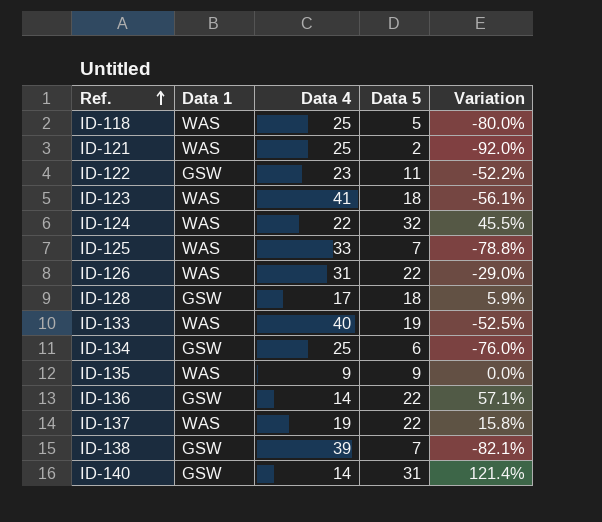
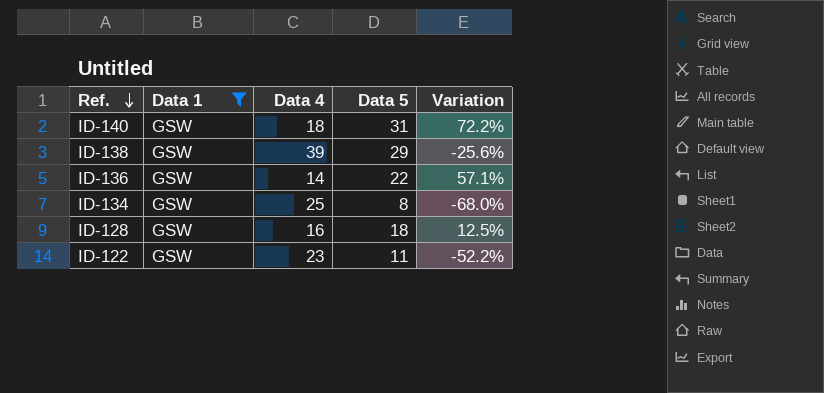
filter: none -> Data 1 = GSW
row order: Ref. ascending -> Ref. descending
ID-140 | Data 4: 14 -> 18
ID-140 | Variation: 121.4% -> 72.2%
ID-138 | Data 5: 7 -> 29
ID-138 | Variation: -82.1% -> -25.6%
ID-134 | Data 5: 6 -> 8
ID-134 | Variation: -76.0% -> -68.0%
ID-128 | Data 4: 17 -> 16
ID-128 | Variation: 5.9% -> 12.5%

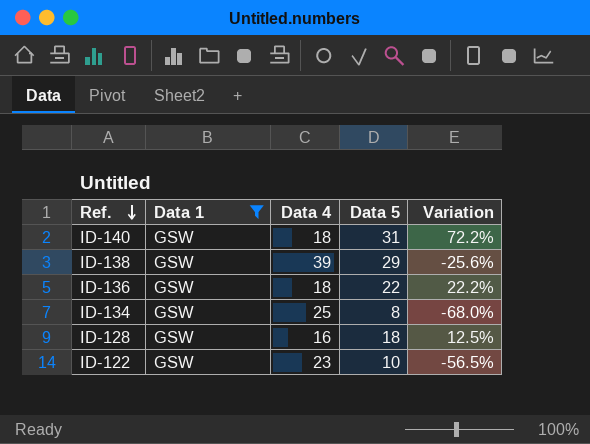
ID-136 | Data 4: 14 -> 18
ID-136 | Variation: 57.1% -> 22.2%
ID-122 | Data 5: 11 -> 10
ID-122 | Variation: -52.2% -> -56.5%

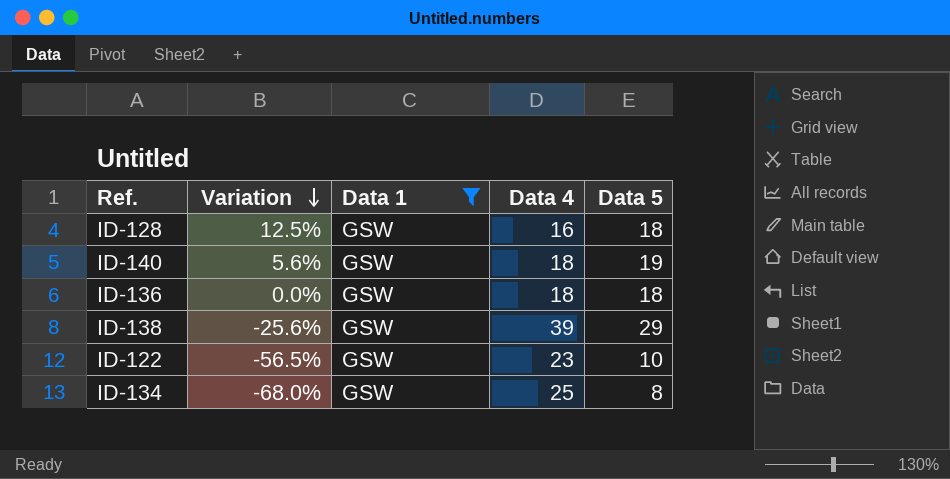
row order: Ref. descending -> Variation descending
column Variation | position: 5 -> 2
ID-140 | Variation: 72.2% -> 5.6%
ID-140 | Data 5: 31 -> 19
ID-136 | Variation: 22.2% -> 0.0%
ID-136 | Data 5: 22 -> 18

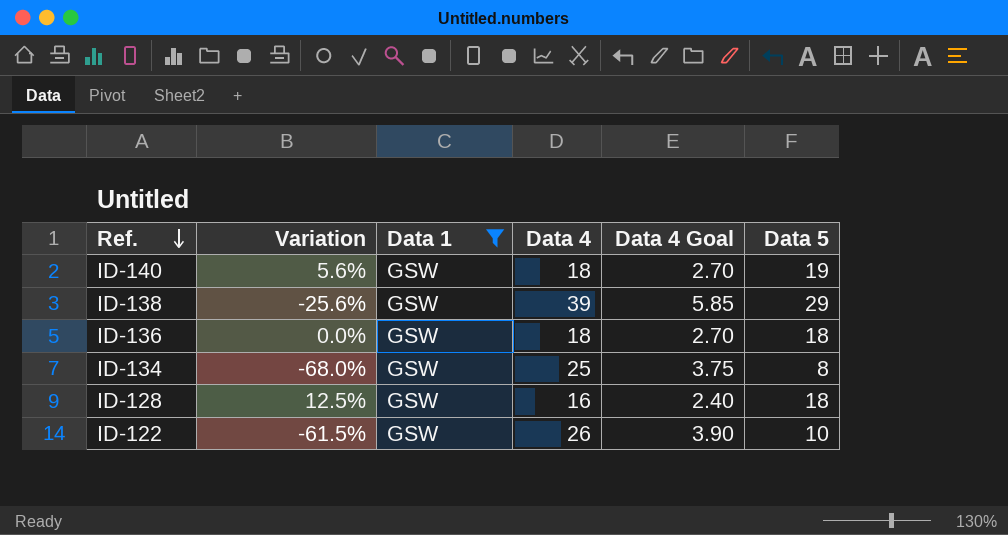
row order: Variation descending -> Ref. descending
column Data 4 Goal | formula: none -> [Data 4] * 0.15
ID-122 | Variation: -56.5% -> -61.5%
ID-122 | Data 4: 23 -> 26

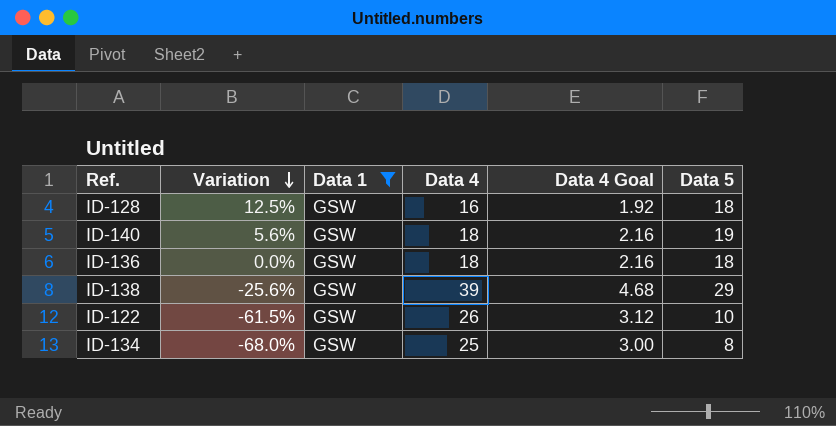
row order: Ref. descending -> Variation descending
column Data 4 Goal | formula: [Data 4] * 0.15 -> [Data 4] * 0.12

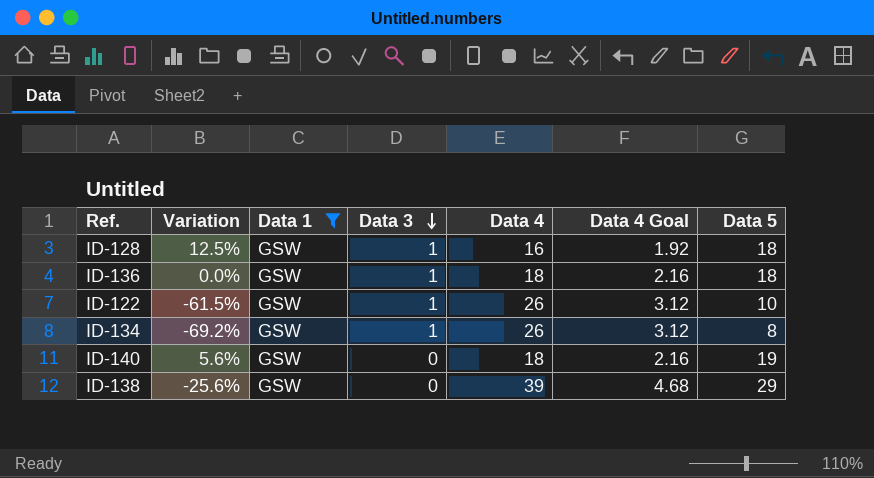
row order: Variation descending -> Data 3 descending
column Data 3 | position: none -> 4
ID-134 | Variation: -68.0% -> -69.2%
ID-134 | Data 4: 25 -> 26
ID-134 | Data 4 Goal: 3.00 -> 3.12

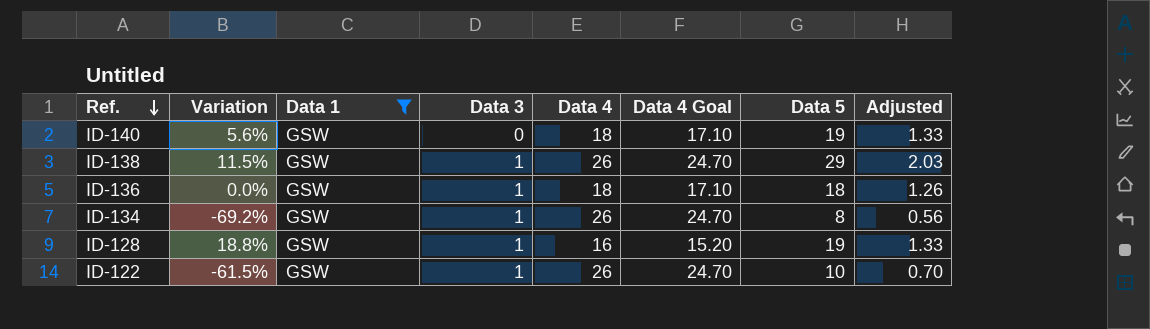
row order: Data 3 descending -> Ref. descending
column Data 4 Goal | formula: [Data 4] * 0.12 -> [Data 4] * 0.95
column Adjusted | formula: none -> [Data 5] * 0.07
ID-138 | Variation: -25.6% -> 11.5%
ID-138 | Data 3: 0 -> 1
ID-138 | Data 4: 39 -> 26
ID-128 | Variation: 12.5% -> 18.8%
ID-128 | Data 5: 18 -> 19

